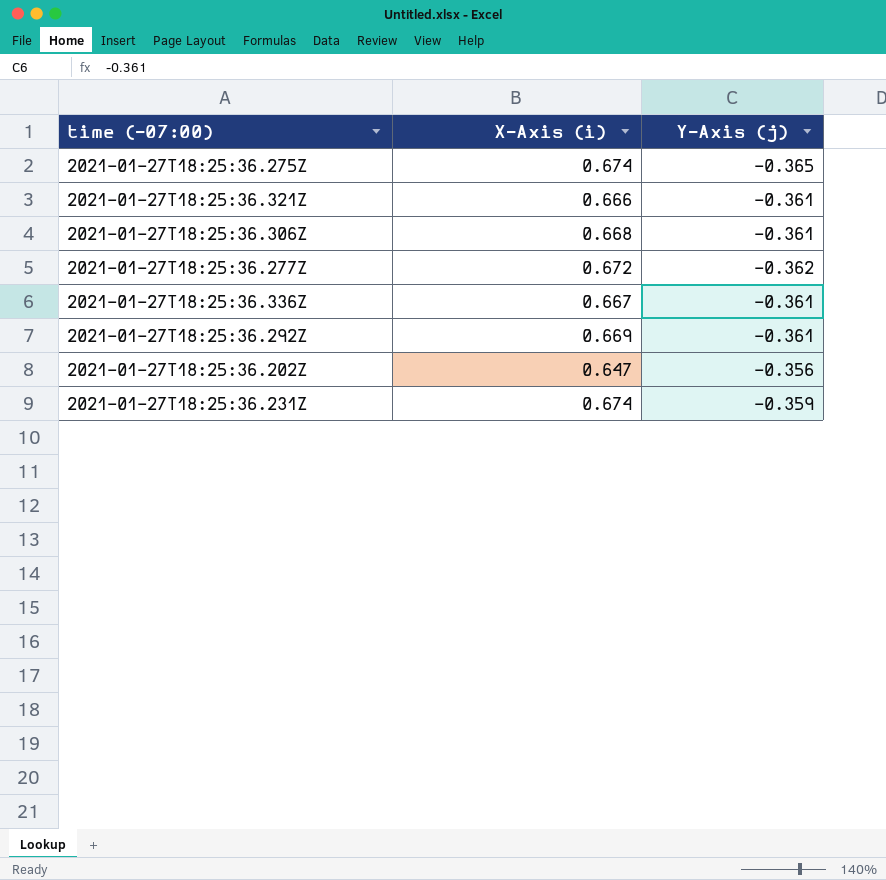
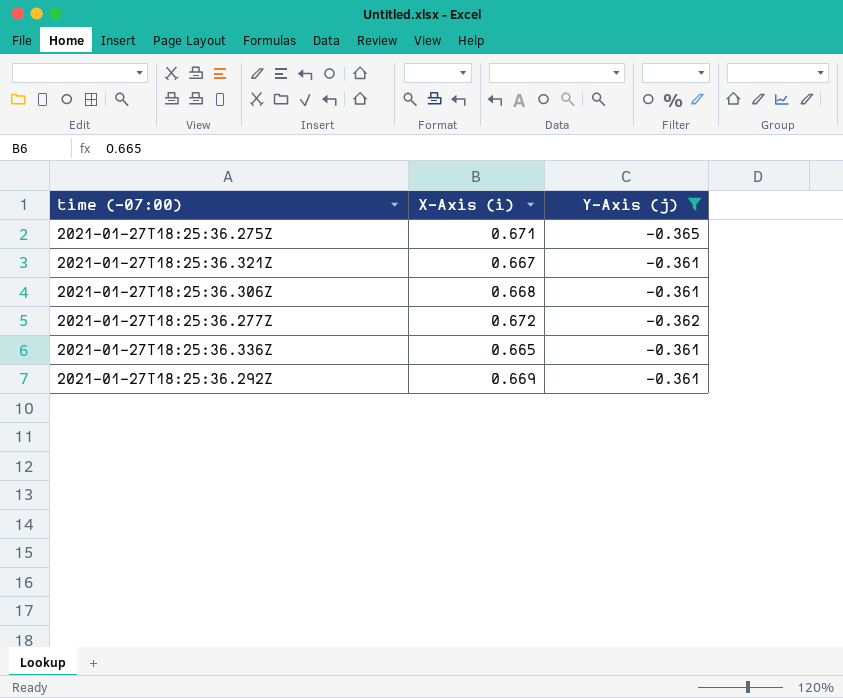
filter: none -> Y-Axis (j) <= -0.361
2021-01-27T18:25:36.275Z | X-Axis (i): 0.674 -> 0.671
2021-01-27T18:25:36.321Z | X-Axis (i): 0.666 -> 0.667
2021-01-27T18:25:36.336Z | X-Axis (i): 0.667 -> 0.665

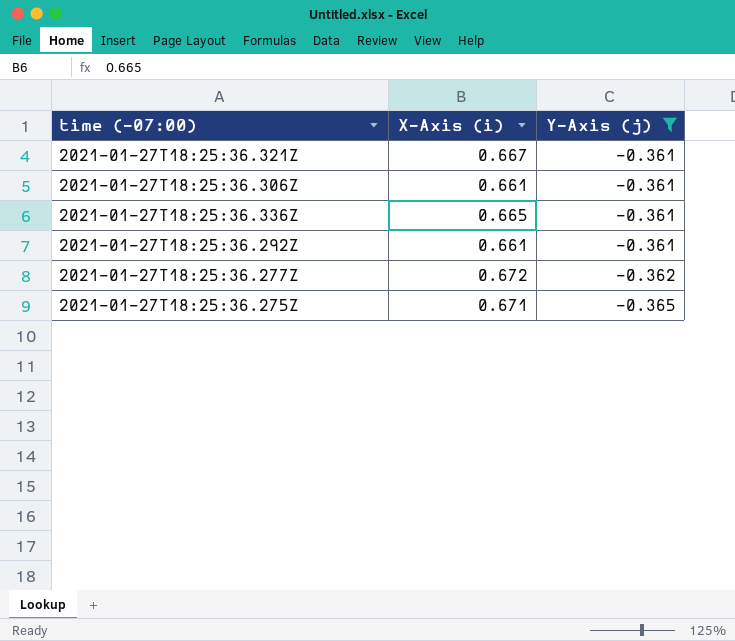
row order: none -> Y-Axis (j) descending
2021-01-27T18:25:36.306Z | X-Axis (i): 0.668 -> 0.661
2021-01-27T18:25:36.292Z | X-Axis (i): 0.669 -> 0.661

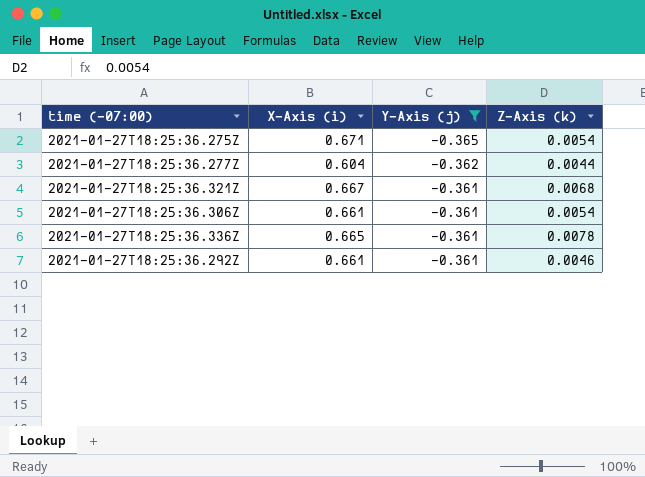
row order: Y-Axis (j) descending -> Y-Axis (j) ascending
column Z-Axis (k) | position: none -> 4
2021-01-27T18:25:36.277Z | X-Axis (i): 0.672 -> 0.604

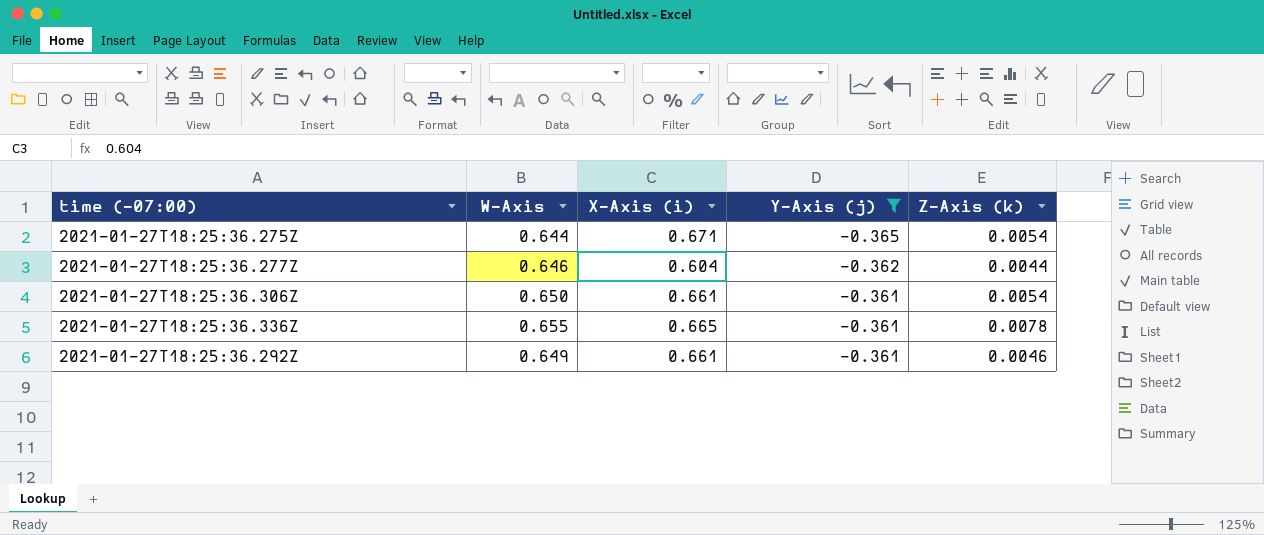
column W-Axis | position: none -> 2
row 2021-01-27T18:25:36.321Z: 0.667 | -0.361 | 0.0068 -> none

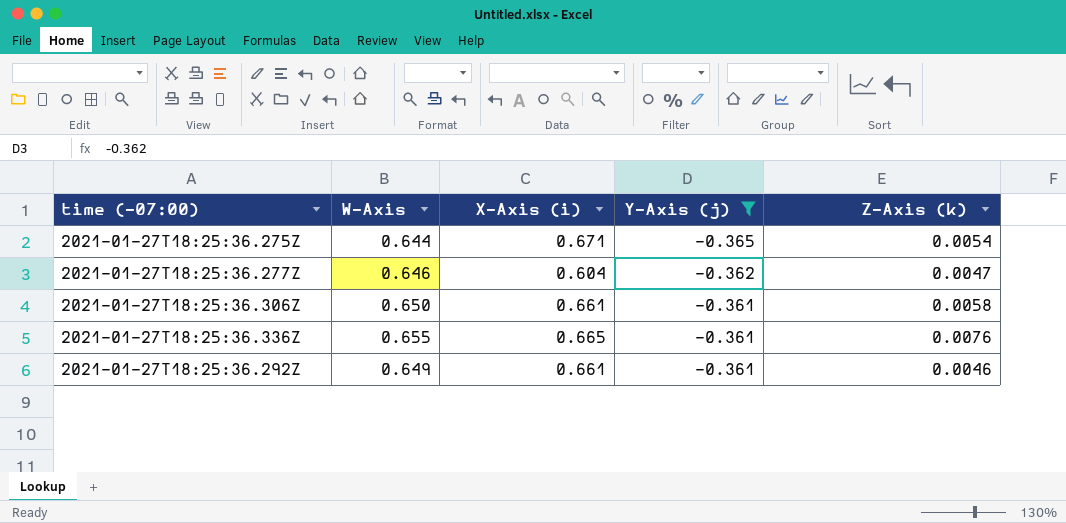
2021-01-27T18:25:36.277Z | Z-Axis (k): 0.0044 -> 0.0047
2021-01-27T18:25:36.306Z | Z-Axis (k): 0.0054 -> 0.0058
2021-01-27T18:25:36.336Z | Z-Axis (k): 0.0078 -> 0.0076

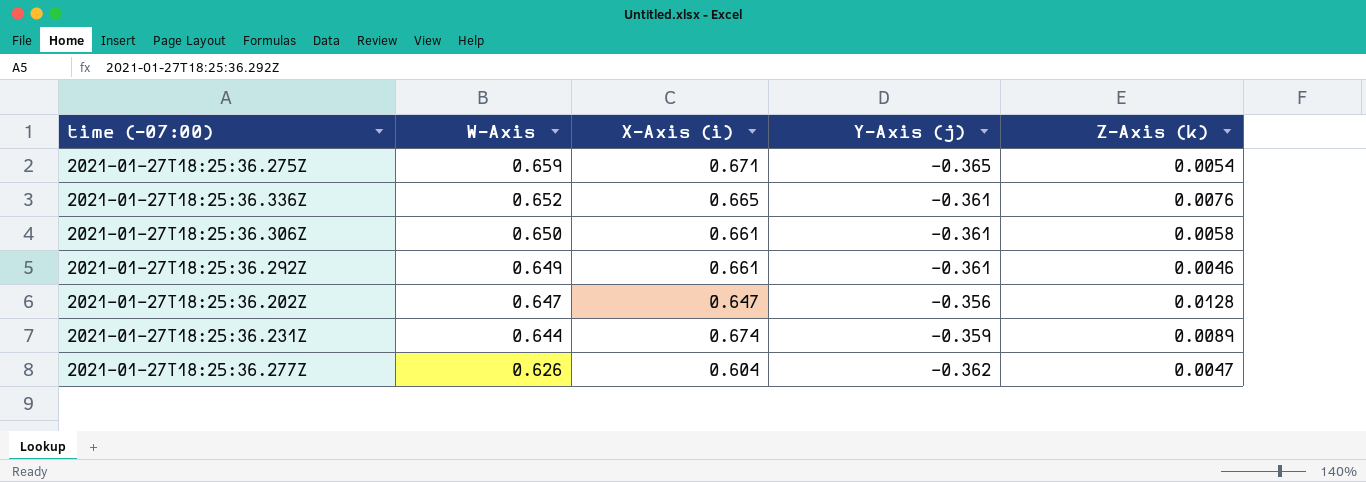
filter: Y-Axis (j) <= -0.361 -> none
row order: Y-Axis (j) ascending -> W-Axis descending
2021-01-27T18:25:36.275Z | W-Axis: 0.644 -> 0.659
2021-01-27T18:25:36.336Z | W-Axis: 0.655 -> 0.652
2021-01-27T18:25:36.277Z | W-Axis: 0.646 -> 0.626

